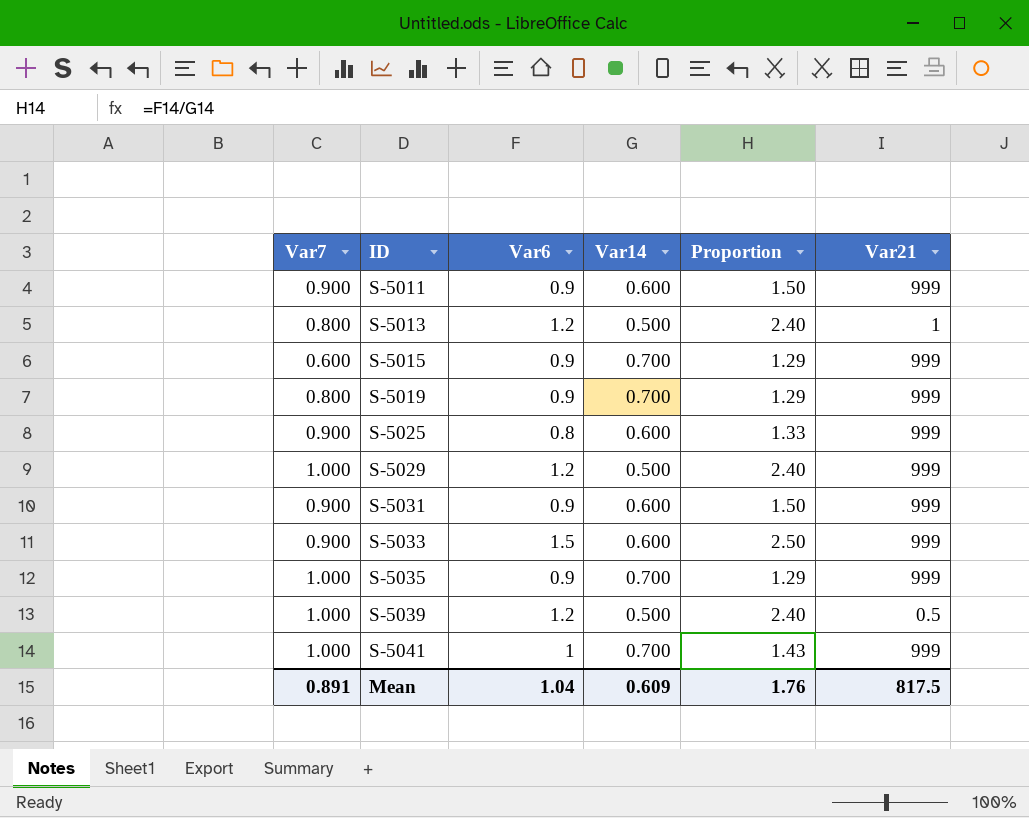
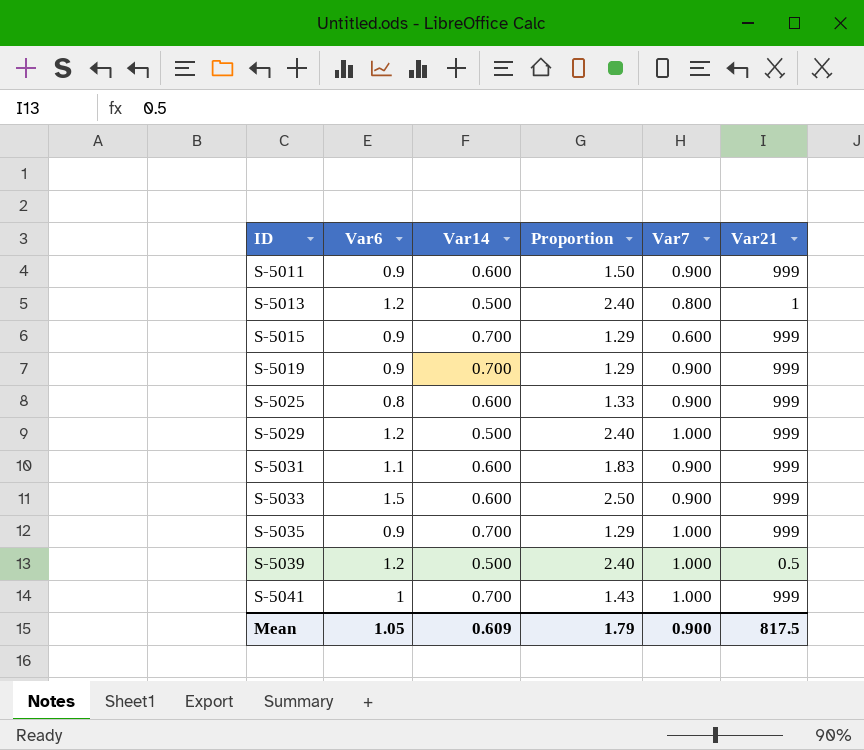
column Var7 | position: 1 -> 5
S-5019 | Var7: 0.800 -> 0.900
S-5031 | Var6: 0.9 -> 1.1
S-5031 | Proportion: 1.50 -> 1.83
Mean | Var6: 1.04 -> 1.05
Mean | Proportion: 1.76 -> 1.79
Mean | Var7: 0.891 -> 0.900

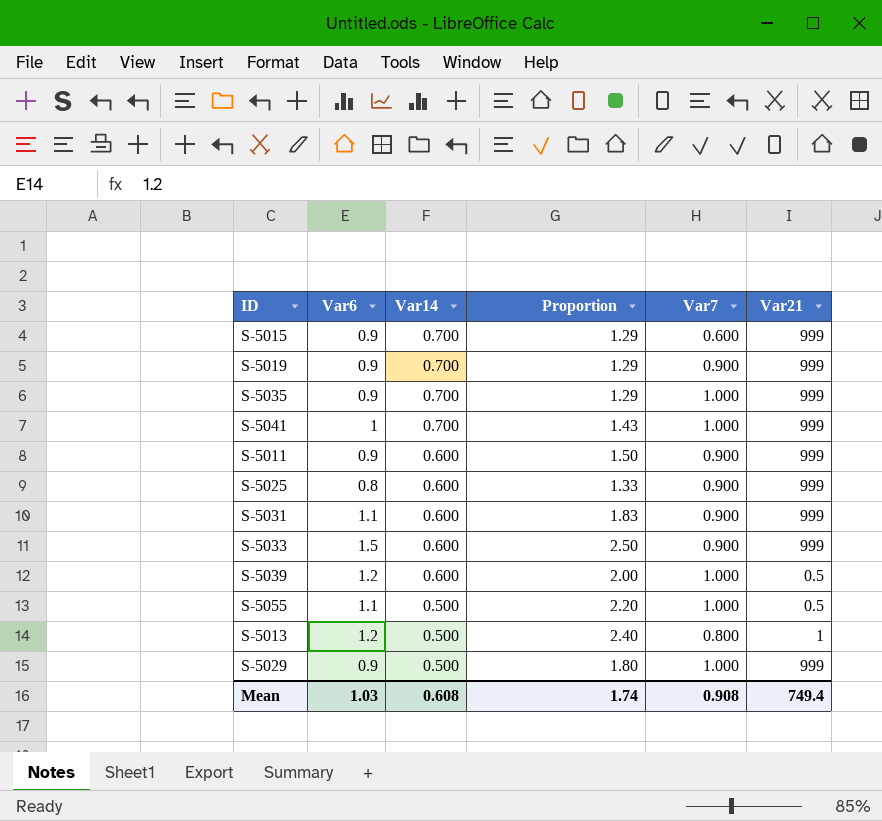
row order: ID ascending -> Var14 descending
S-5039 | Var14: 0.500 -> 0.600
S-5039 | Proportion: 2.40 -> 2.00
row S-5055: none -> 1.1 | 0.500 | 2.20 | 1.000 | 0.5
S-5029 | Var6: 1.2 -> 0.9
S-5029 | Proportion: 2.40 -> 1.80
Mean | Var6: 1.05 -> 1.03
Mean | Var14: 0.609 -> 0.608
Mean | Proportion: 1.79 -> 1.74
Mean | Var7: 0.900 -> 0.908
Mean | Var21: 817.5 -> 749.4

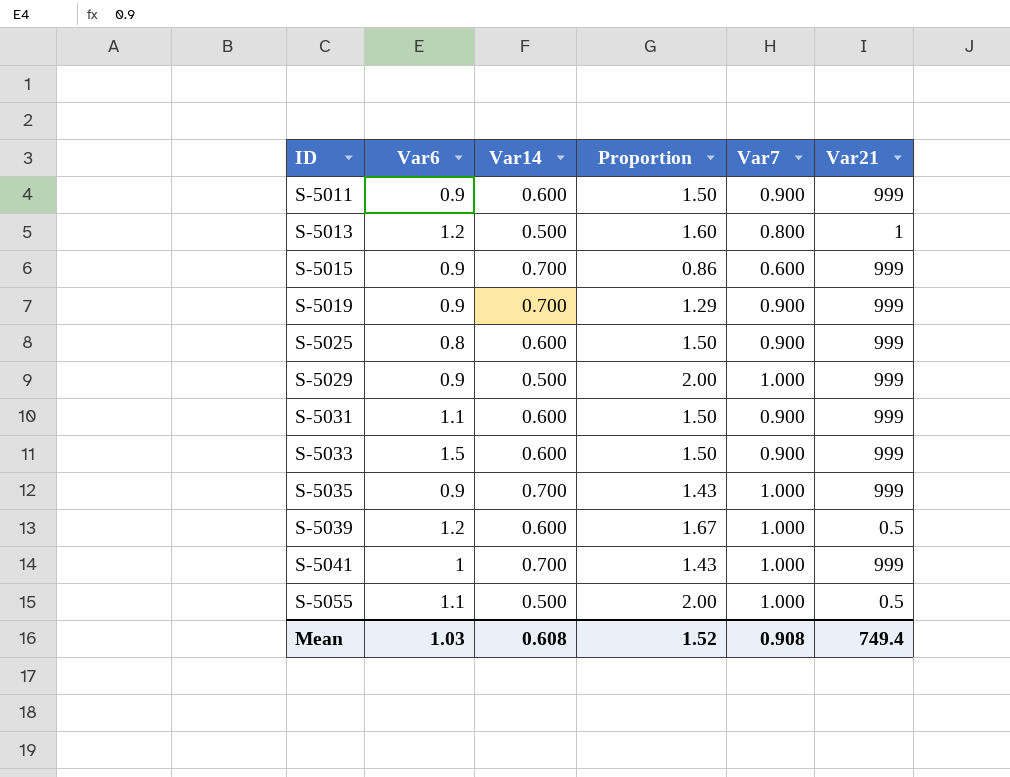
row order: Var14 descending -> ID ascending
column Proportion | formula: [Var6] / [Var14] -> [Var7] / [Var14]
Mean | Proportion: 1.74 -> 1.52

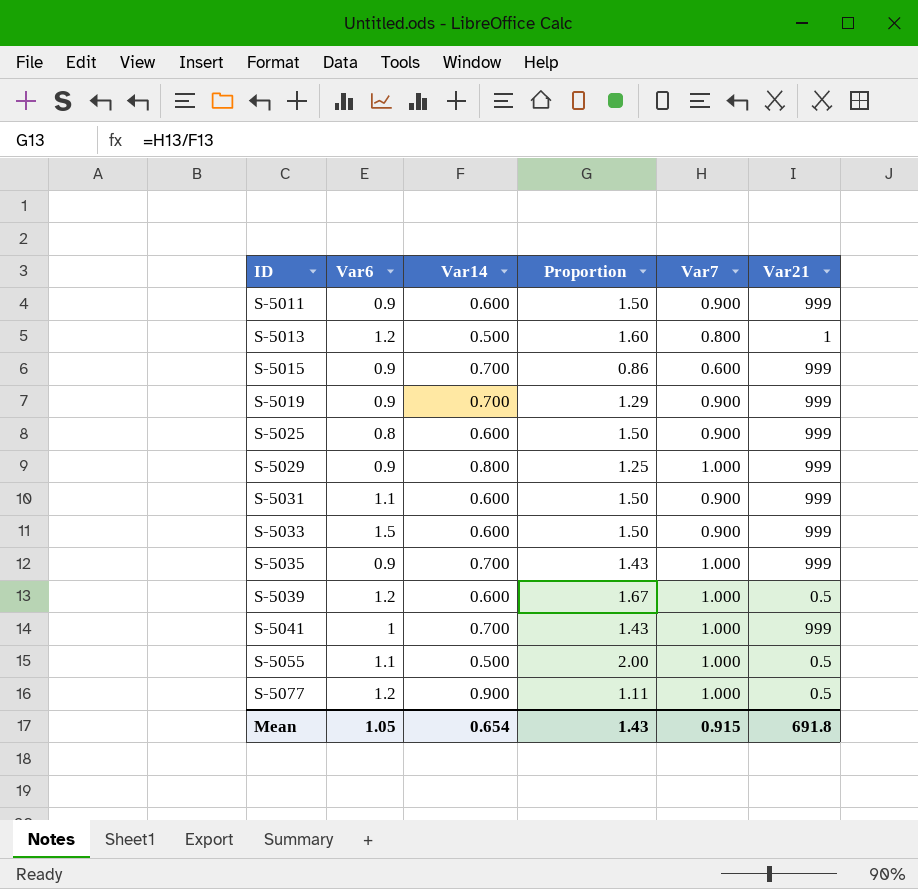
S-5029 | Var14: 0.500 -> 0.800
S-5029 | Proportion: 2.00 -> 1.25
row S-5077: none -> 1.2 | 0.900 | 1.11 | 1.000 | 0.5
Mean | Var6: 1.03 -> 1.05
Mean | Var14: 0.608 -> 0.654
Mean | Proportion: 1.52 -> 1.43
Mean | Var7: 0.908 -> 0.915
Mean | Var21: 749.4 -> 691.8

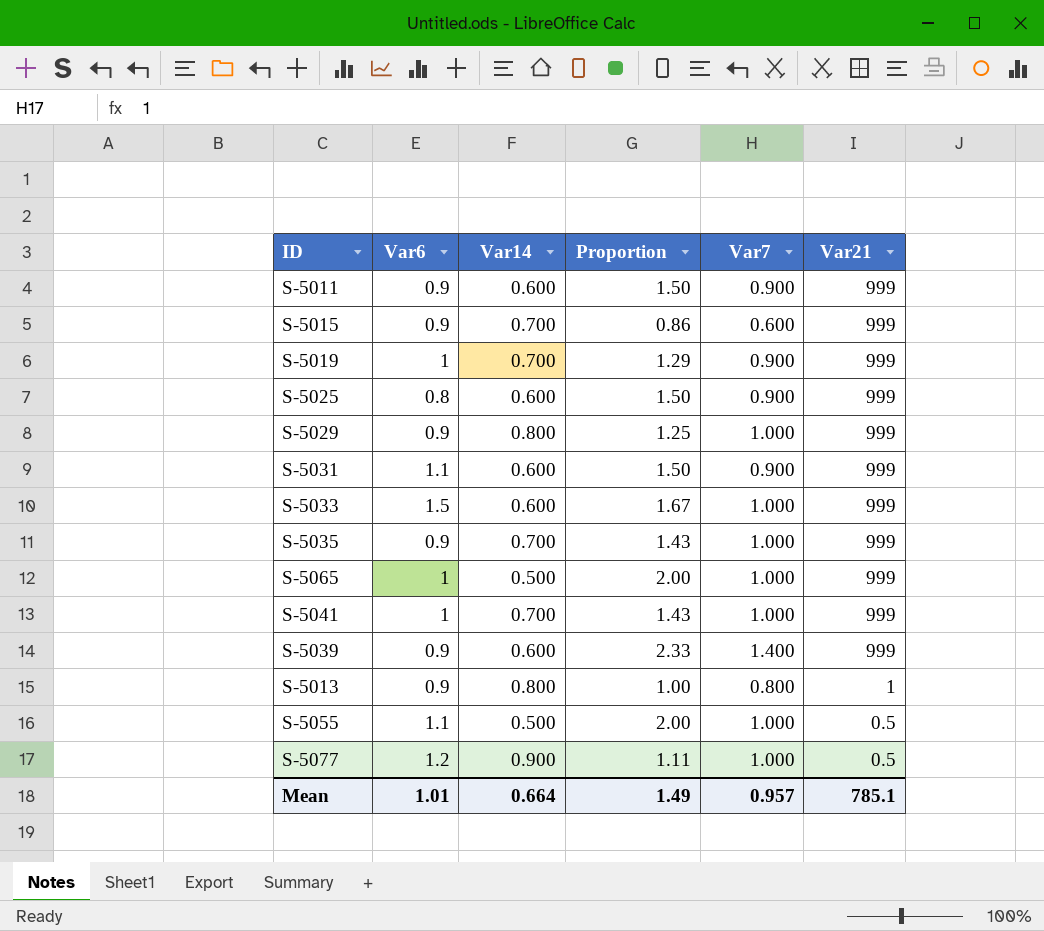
row order: ID ascending -> Var21 descending
S-5019 | Var6: 0.9 -> 1
S-5033 | Proportion: 1.50 -> 1.67
S-5033 | Var7: 0.900 -> 1.000
row S-5065: none -> 1 | 0.500 | 2.00 | 1.000 | 999
S-5039 | Var6: 1.2 -> 0.9
S-5039 | Proportion: 1.67 -> 2.33
S-5039 | Var7: 1.000 -> 1.400
S-5039 | Var21: 0.5 -> 999
S-5013 | Var6: 1.2 -> 0.9
S-5013 | Var14: 0.500 -> 0.800
S-5013 | Proportion: 1.60 -> 1.00
Mean | Var6: 1.05 -> 1.01
Mean | Var14: 0.654 -> 0.664
Mean | Proportion: 1.43 -> 1.49
Mean | Var7: 0.915 -> 0.957
Mean | Var21: 691.8 -> 785.1

